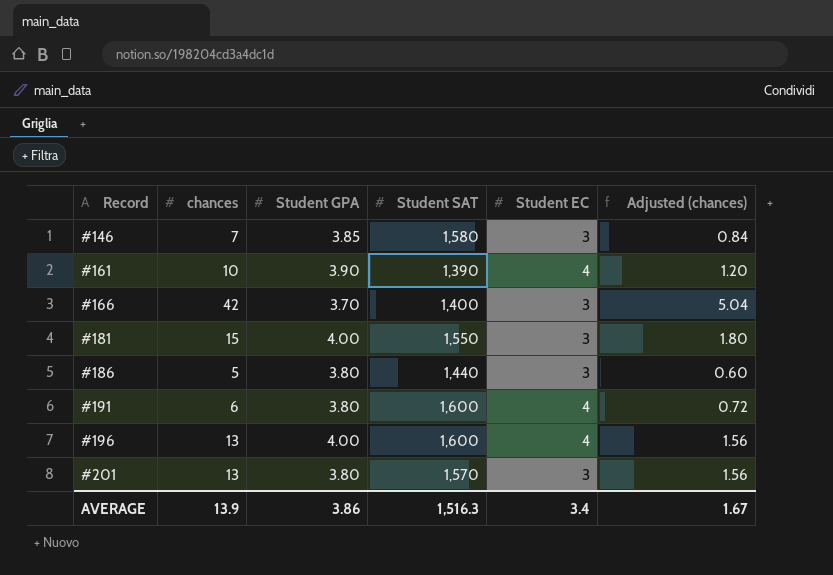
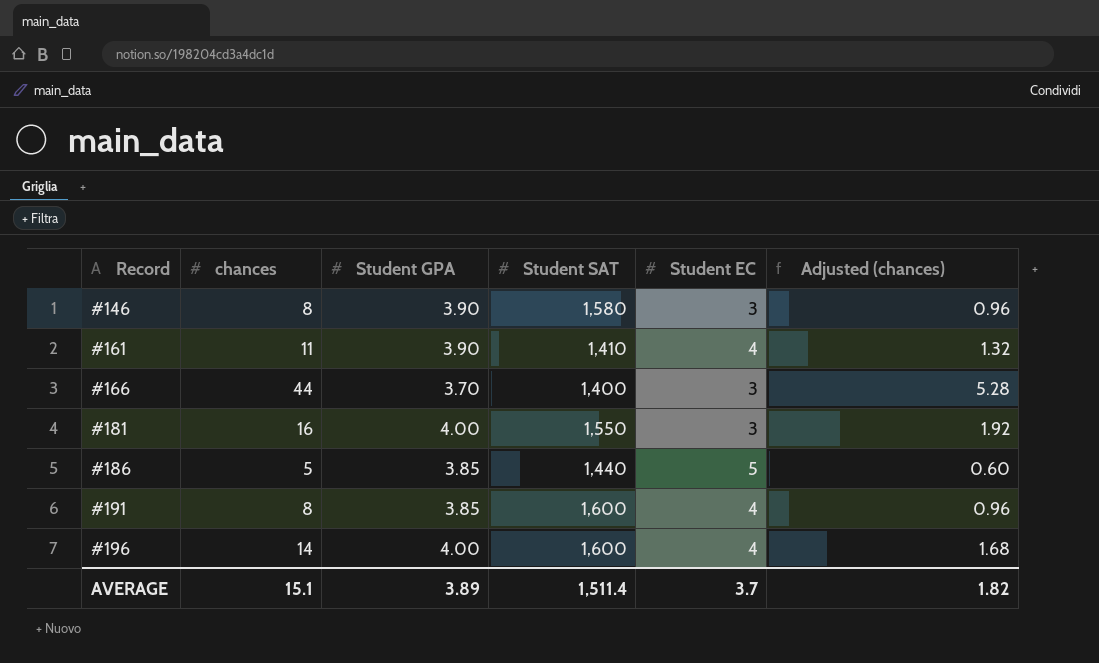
row #201: 13 | 3.80 | 1,570 | 3 | 1.56 -> none
#146 | chances: 7 -> 8
#146 | Student GPA: 3.85 -> 3.90
#146 | Adjusted (chances): 0.84 -> 0.96
#161 | chances: 10 -> 11
#161 | Student SAT: 1,390 -> 1,410
#161 | Adjusted (chances): 1.20 -> 1.32
#166 | chances: 42 -> 44
#166 | Adjusted (chances): 5.04 -> 5.28
#181 | chances: 15 -> 16
#181 | Adjusted (chances): 1.80 -> 1.92
#186 | Student GPA: 3.80 -> 3.85
#186 | Student EC: 3 -> 5
#191 | chances: 6 -> 8
#191 | Student GPA: 3.80 -> 3.85
#191 | Adjusted (chances): 0.72 -> 0.96
#196 | chances: 13 -> 14
#196 | Adjusted (chances): 1.56 -> 1.68
AVERAGE | chances: 13.9 -> 15.1
AVERAGE | Student GPA: 3.86 -> 3.89
AVERAGE | Student SAT: 1,516.3 -> 1,511.4
AVERAGE | Student EC: 3.4 -> 3.7
AVERAGE | Adjusted (chances): 1.67 -> 1.82

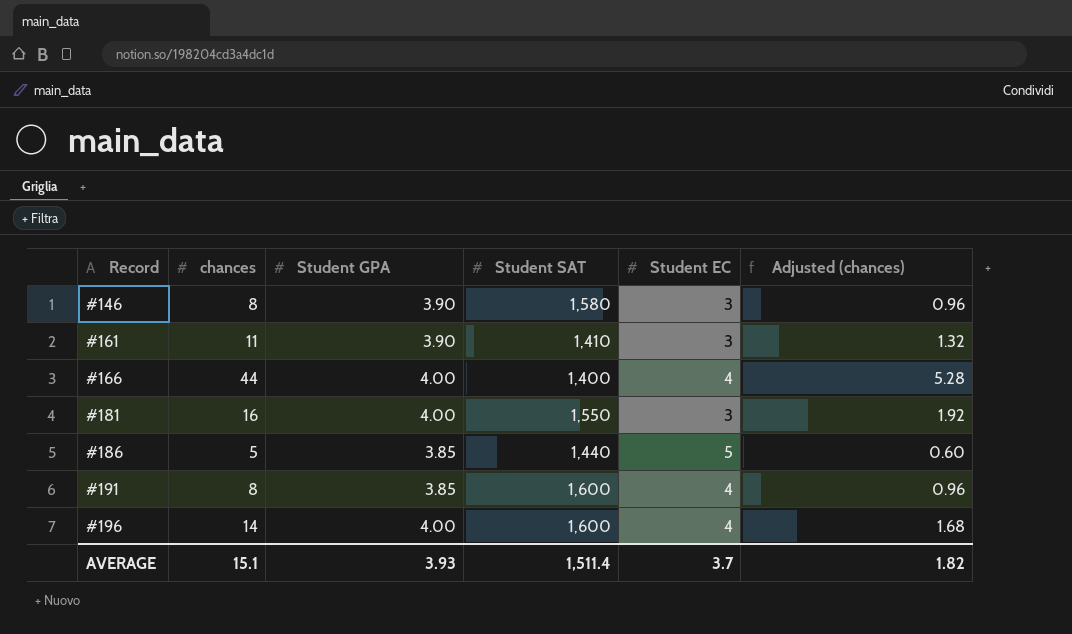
#161 | Student EC: 4 -> 3
#166 | Student GPA: 3.70 -> 4.00
#166 | Student EC: 3 -> 4
AVERAGE | Student GPA: 3.89 -> 3.93

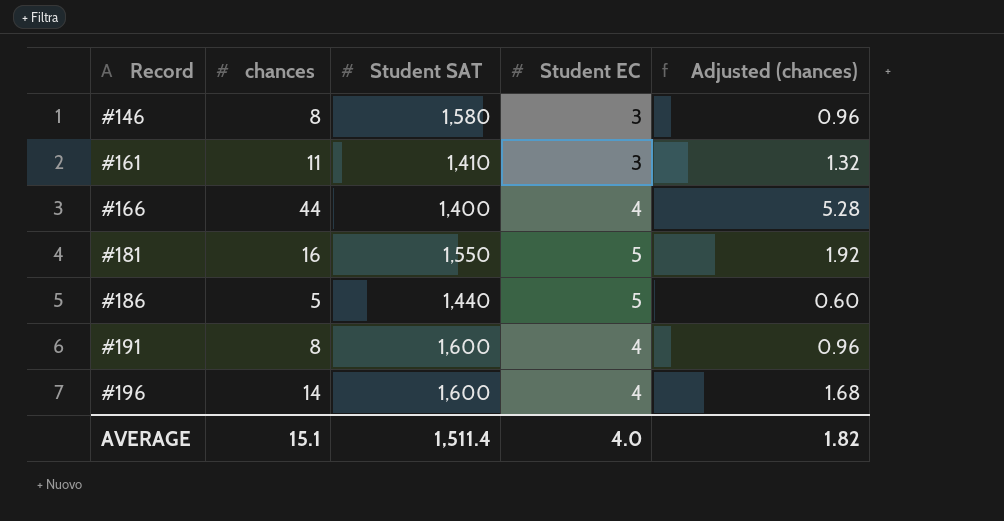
column Student GPA | position: 3 -> none
#181 | Student EC: 3 -> 5
AVERAGE | Student EC: 3.7 -> 4.0

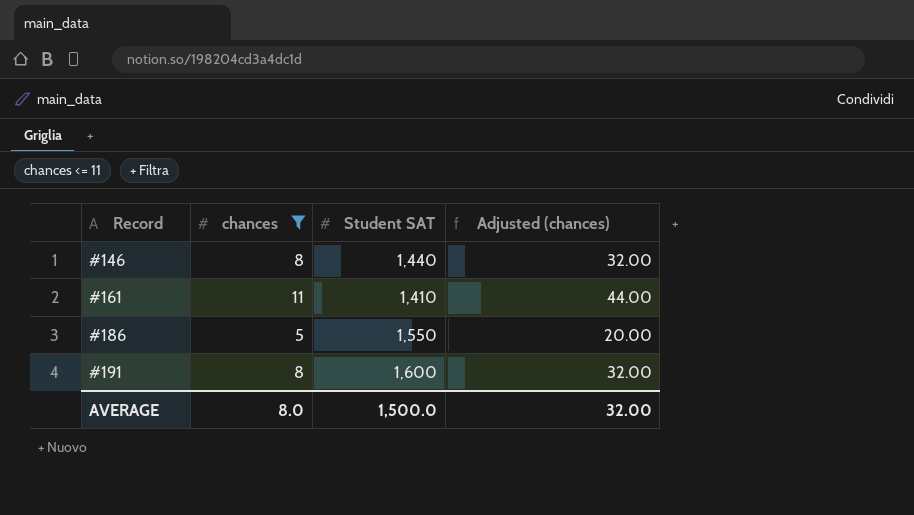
filter: none -> chances <= 11
column Student EC | position: 4 -> none
column Adjusted (chances) | formula: [chances] * 0.12 -> [chances] * 4
#146 | Student SAT: 1,580 -> 1,440
#186 | Student SAT: 1,440 -> 1,550
AVERAGE | chances: 15.1 -> 8.0
AVERAGE | Student SAT: 1,511.4 -> 1,500.0
AVERAGE | Adjusted (chances): 1.82 -> 32.00

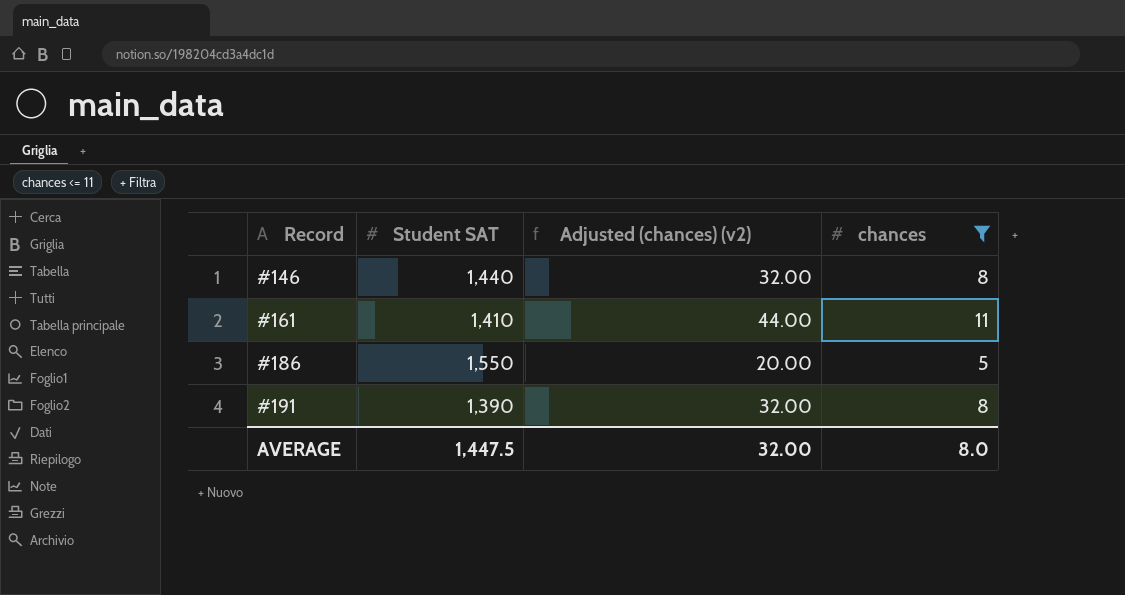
column name: Adjusted (chances) -> Adjusted (chances) (v2)
column chances | position: 2 -> 4
#191 | Student SAT: 1,600 -> 1,390
AVERAGE | Student SAT: 1,500.0 -> 1,447.5

